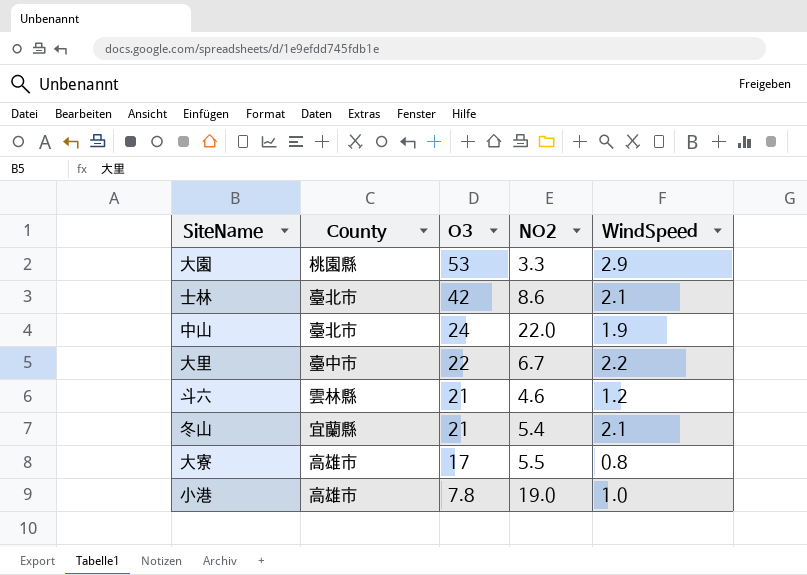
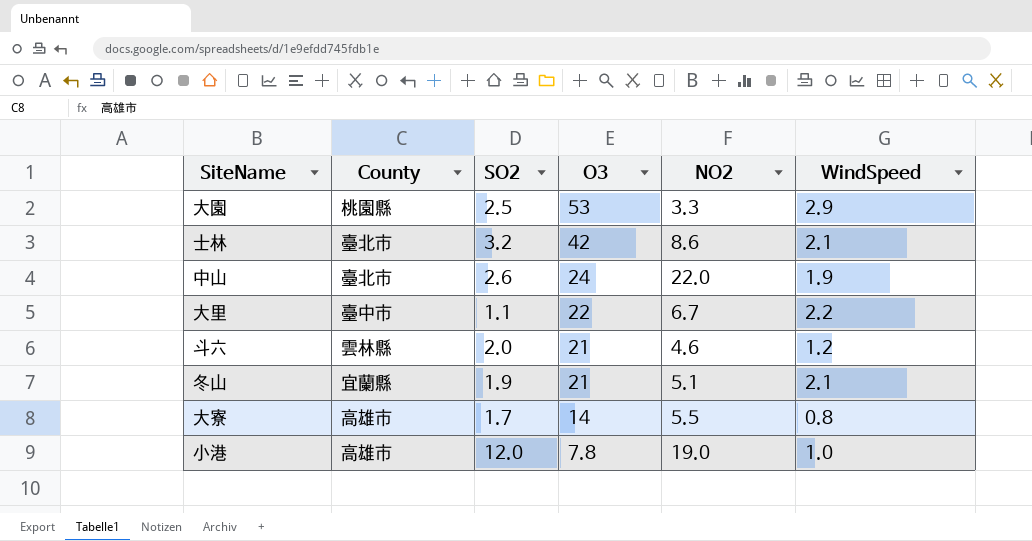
column SO2 | position: none -> 3
冬山 | NO2: 5.4 -> 5.1
大寮 | O3: 17 -> 14

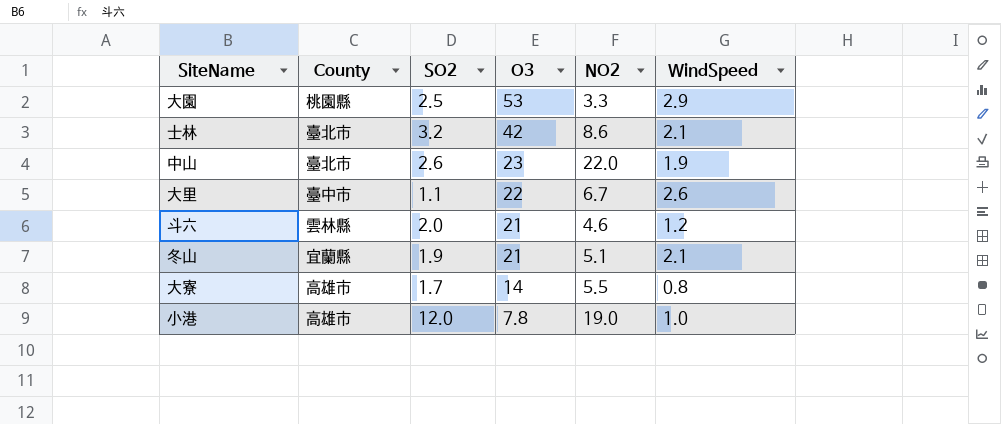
中山 | O3: 24 -> 23
大里 | WindSpeed: 2.2 -> 2.6

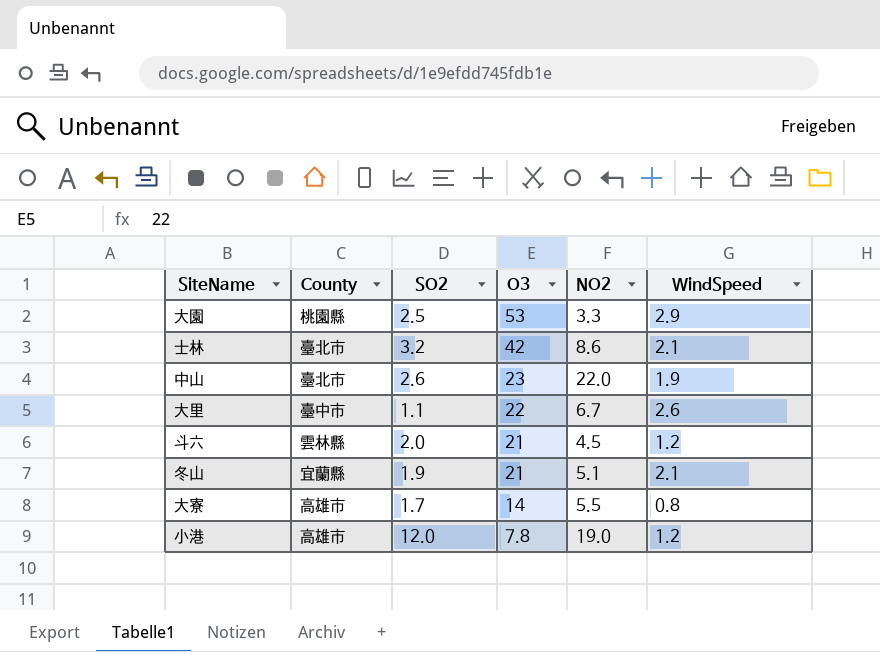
斗六 | NO2: 4.6 -> 4.5
小港 | WindSpeed: 1.0 -> 1.2

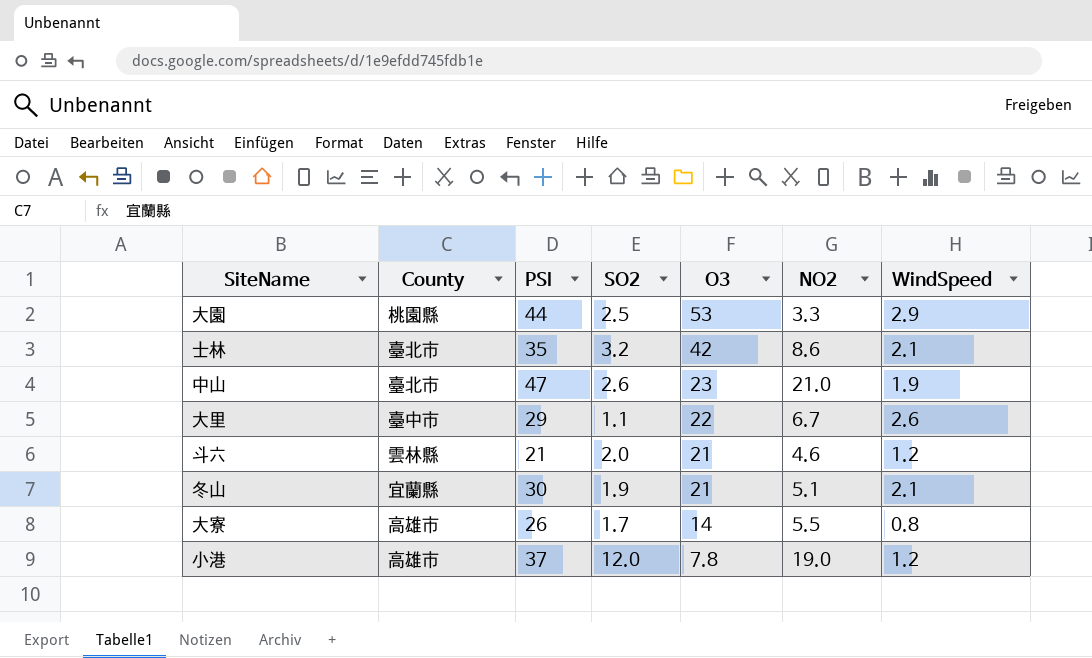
column PSI | position: none -> 3
中山 | NO2: 22.0 -> 21.0
斗六 | NO2: 4.5 -> 4.6

